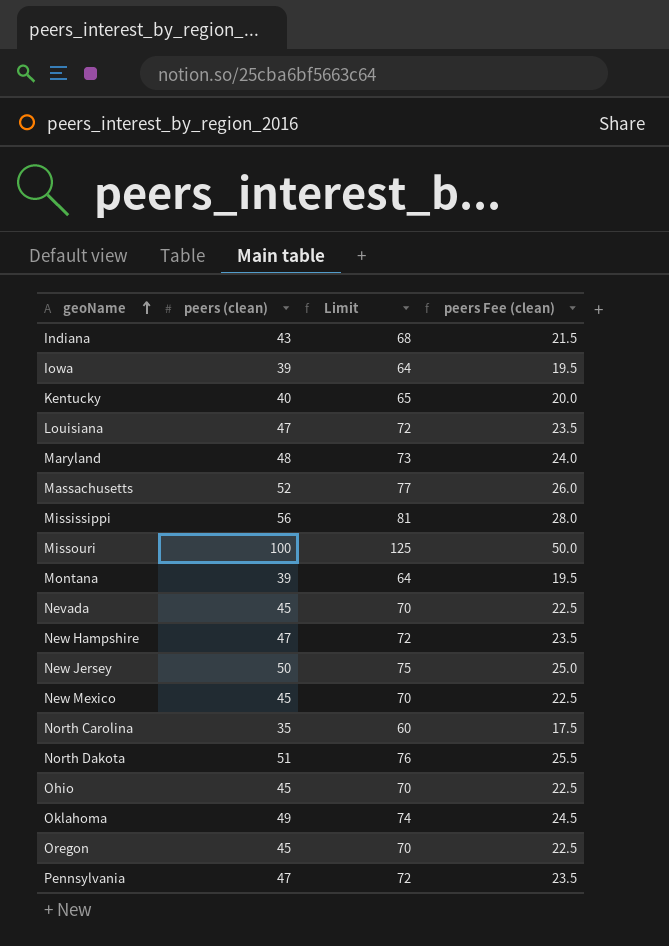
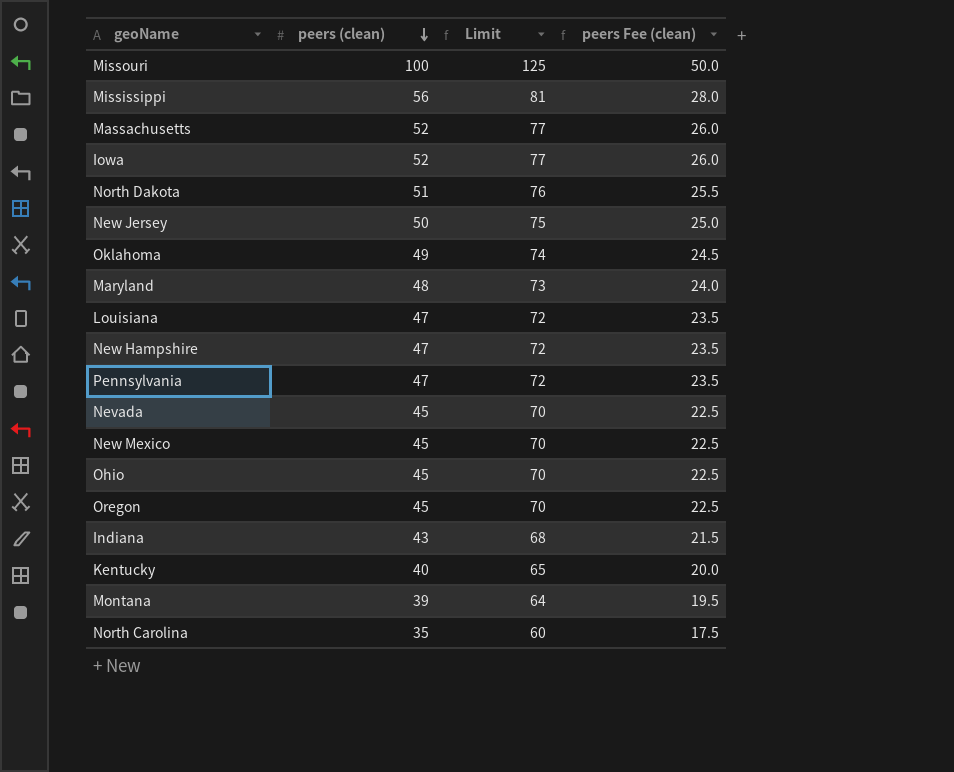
row order: geoName ascending -> peers (clean) descending
Iowa | peers (clean): 39 -> 52
Iowa | Limit: 64 -> 77
Iowa | peers Fee (clean): 19.5 -> 26.0

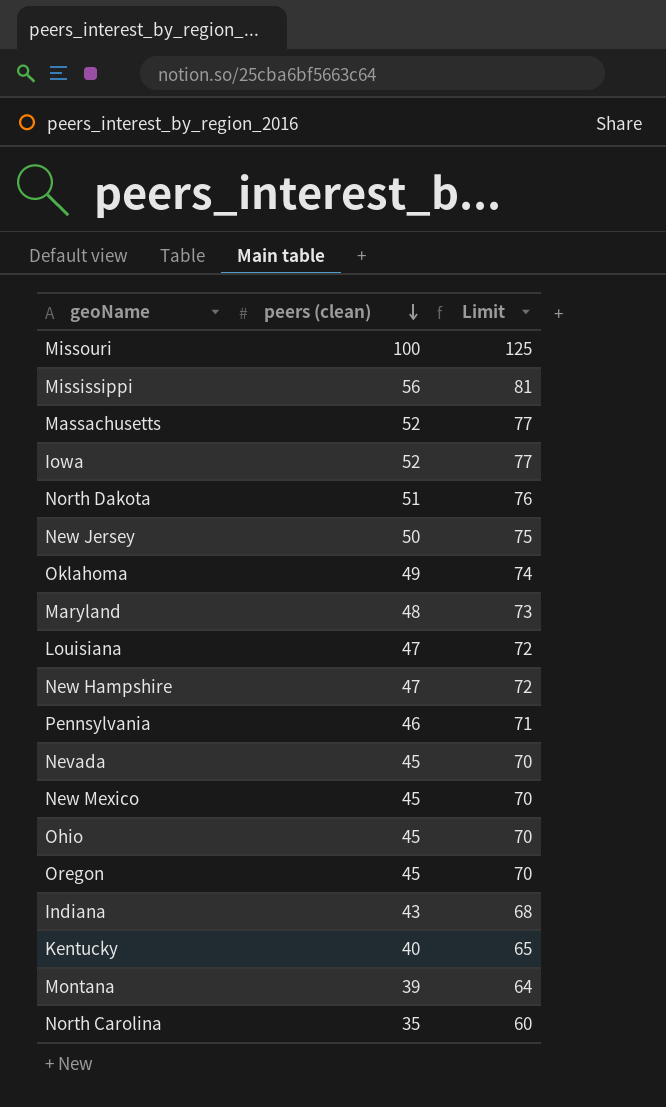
column peers Fee (clean) | formula: [peers (clean)] * 0.5 -> none
Pennsylvania | peers (clean): 47 -> 46
Pennsylvania | Limit: 72 -> 71

